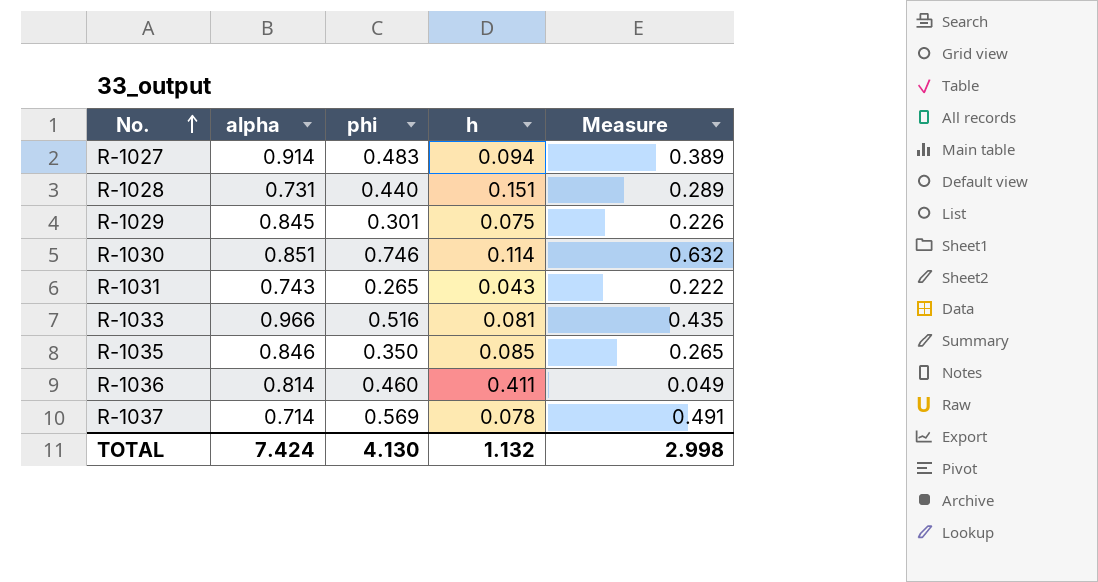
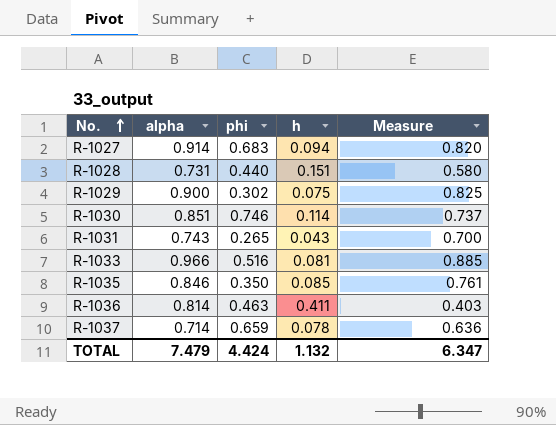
column Measure | formula: [phi] - [h] -> [alpha] - [h]
R-1027 | phi: 0.483 -> 0.683
R-1029 | alpha: 0.845 -> 0.900
R-1029 | phi: 0.301 -> 0.302
R-1036 | phi: 0.460 -> 0.463
R-1037 | phi: 0.569 -> 0.659
TOTAL | alpha: 7.424 -> 7.479
TOTAL | phi: 4.130 -> 4.424
TOTAL | Measure: 2.998 -> 6.347

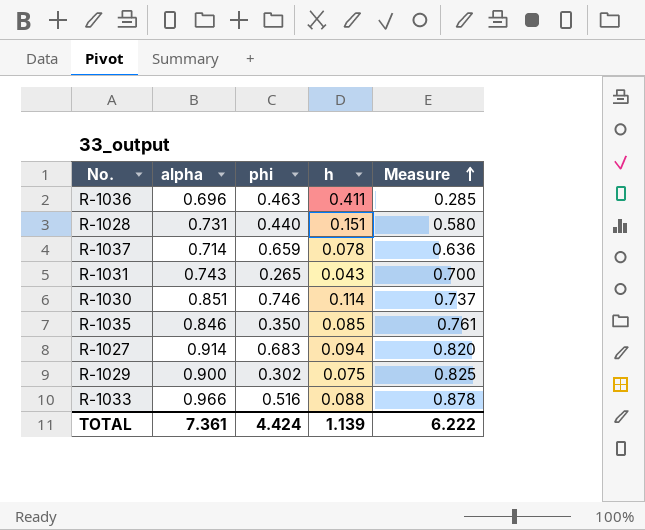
row order: No. ascending -> Measure ascending
R-1036 | alpha: 0.814 -> 0.696
R-1036 | Measure: 0.403 -> 0.285
R-1033 | h: 0.081 -> 0.088
R-1033 | Measure: 0.885 -> 0.878
TOTAL | alpha: 7.479 -> 7.361
TOTAL | h: 1.132 -> 1.139
TOTAL | Measure: 6.347 -> 6.222

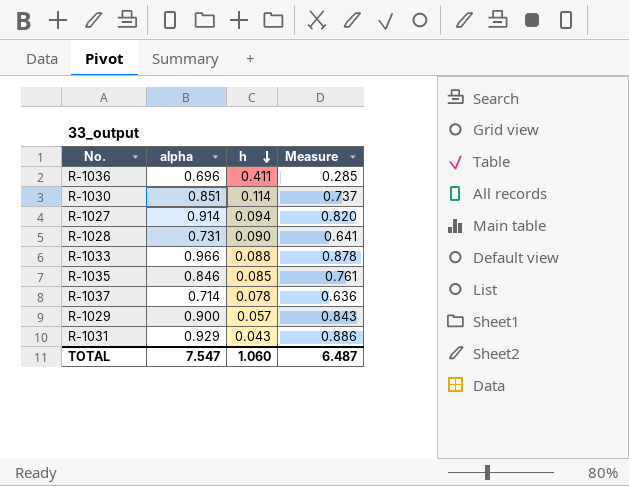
row order: Measure ascending -> h descending
column phi | position: 3 -> none
R-1028 | h: 0.151 -> 0.090
R-1028 | Measure: 0.580 -> 0.641
R-1029 | h: 0.075 -> 0.057
R-1029 | Measure: 0.825 -> 0.843
R-1031 | alpha: 0.743 -> 0.929
R-1031 | Measure: 0.700 -> 0.886
TOTAL | alpha: 7.361 -> 7.547
TOTAL | h: 1.139 -> 1.060
TOTAL | Measure: 6.222 -> 6.487

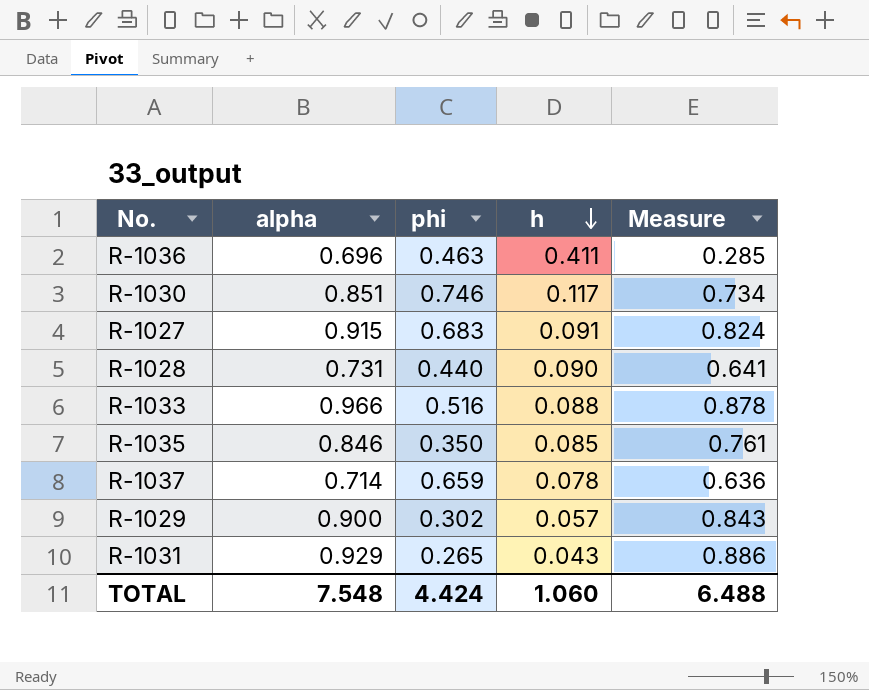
column phi | position: none -> 3
R-1030 | h: 0.114 -> 0.117
R-1030 | Measure: 0.737 -> 0.734
R-1027 | alpha: 0.914 -> 0.915
R-1027 | h: 0.094 -> 0.091
R-1027 | Measure: 0.820 -> 0.824
TOTAL | alpha: 7.547 -> 7.548
TOTAL | Measure: 6.487 -> 6.488

